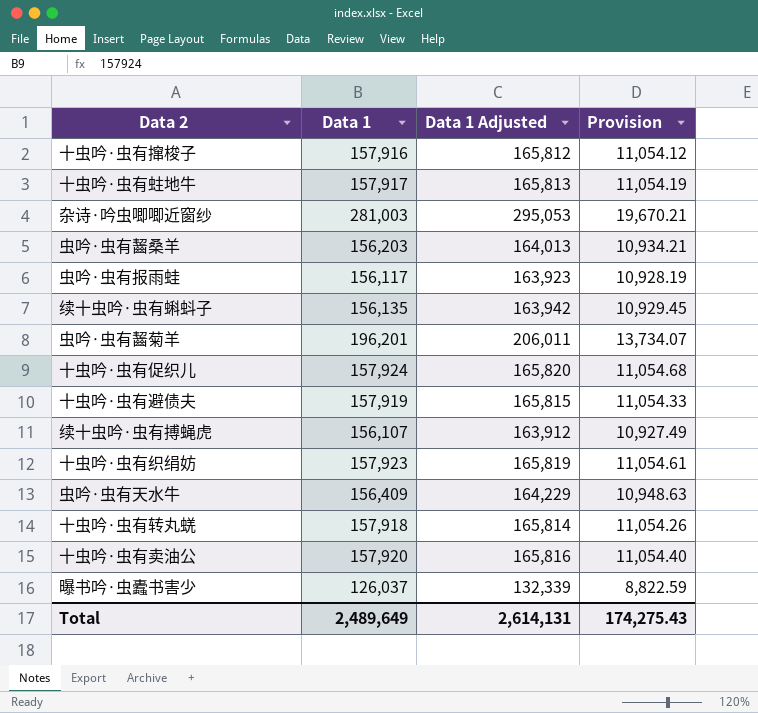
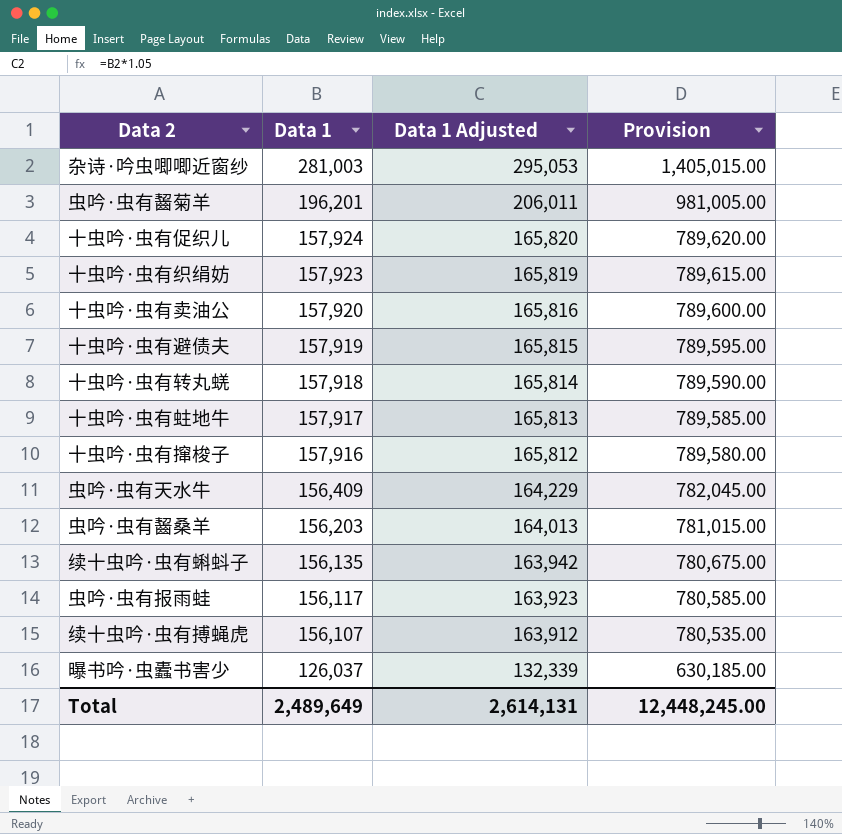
row order: none -> Data 1 descending
column Provision | formula: [Data 1] * 0.07 -> [Data 1] * 5
Total | Provision: 174,275.43 -> 12,448,245.00

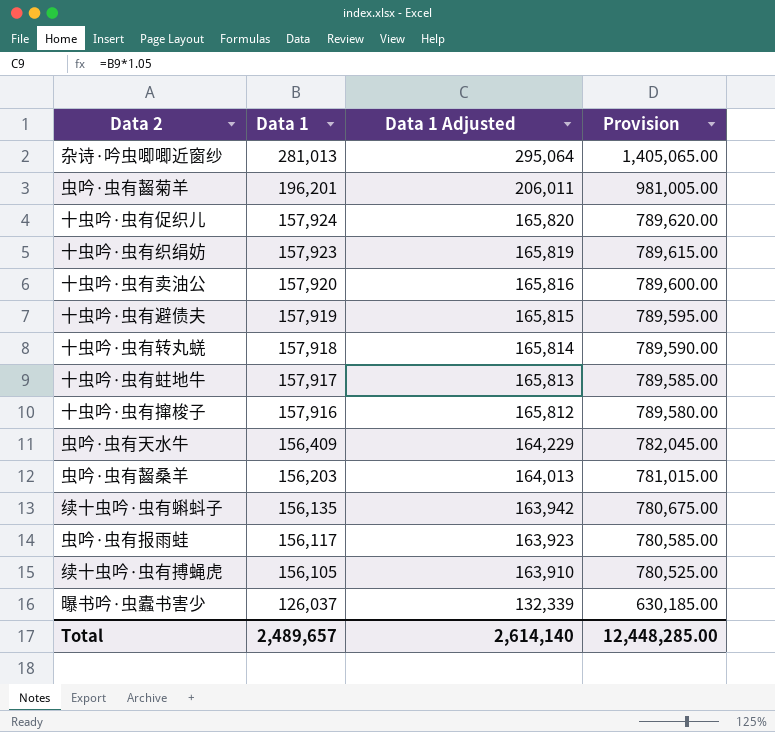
杂诗·吟虫唧唧近窗纱 | Data 1: 281,003 -> 281,013
杂诗·吟虫唧唧近窗纱 | Data 1 Adjusted: 295,053 -> 295,064
杂诗·吟虫唧唧近窗纱 | Provision: 1,405,015.00 -> 1,405,065.00
续十虫吟·虫有搏蝇虎 | Data 1: 156,107 -> 156,105
续十虫吟·虫有搏蝇虎 | Data 1 Adjusted: 163,912 -> 163,910
续十虫吟·虫有搏蝇虎 | Provision: 780,535.00 -> 780,525.00
Total | Data 1: 2,489,649 -> 2,489,657
Total | Data 1 Adjusted: 2,614,131 -> 2,614,140
Total | Provision: 12,448,245.00 -> 12,448,285.00

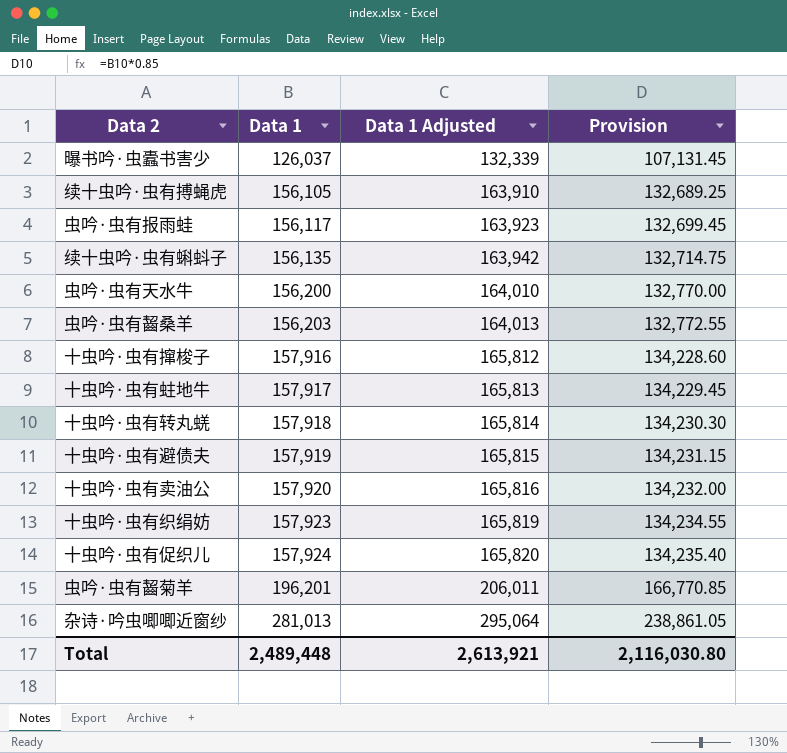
row order: Data 1 descending -> Data 1 ascending
column Provision | formula: [Data 1] * 5 -> [Data 1] * 0.85
虫吟·虫有天水牛 | Data 1: 156,409 -> 156,200
虫吟·虫有天水牛 | Data 1 Adjusted: 164,229 -> 164,010
Total | Data 1: 2,489,657 -> 2,489,448
Total | Data 1 Adjusted: 2,614,140 -> 2,613,921
Total | Provision: 12,448,285.00 -> 2,116,030.80

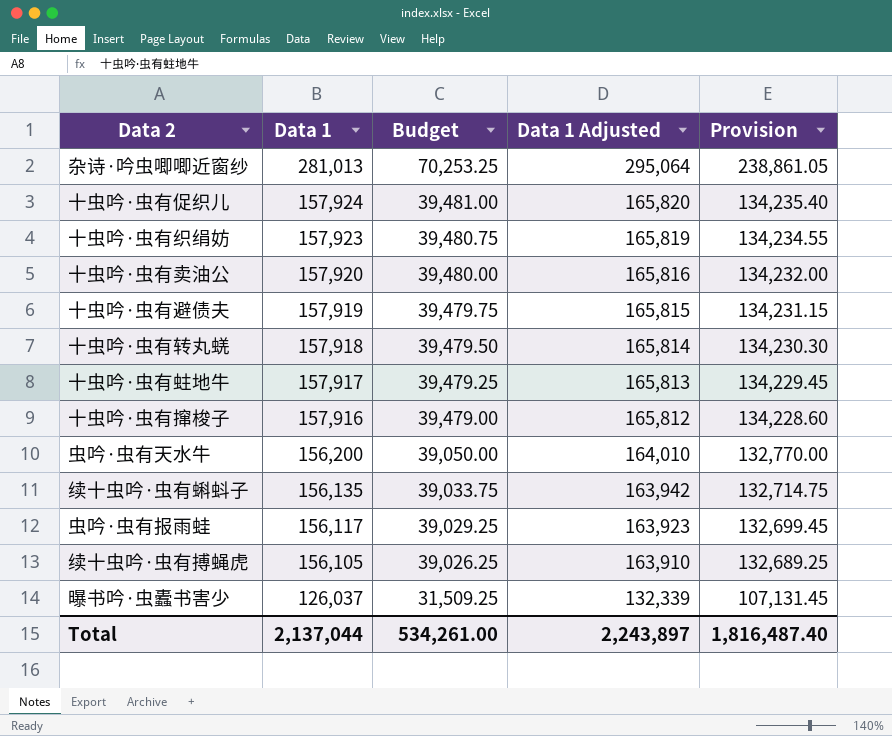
row order: Data 1 ascending -> Data 1 descending
column Budget | formula: none -> [Data 1] * 0.25
row 虫吟·虫有齧桑羊: 156,203 | 164,013 | 132,772.55 -> none
row 虫吟·虫有齧菊羊: 196,201 | 206,011 | 166,770.85 -> none
Total | Data 1: 2,489,448 -> 2,137,044
Total | Data 1 Adjusted: 2,613,921 -> 2,243,897
Total | Provision: 2,116,030.80 -> 1,816,487.40

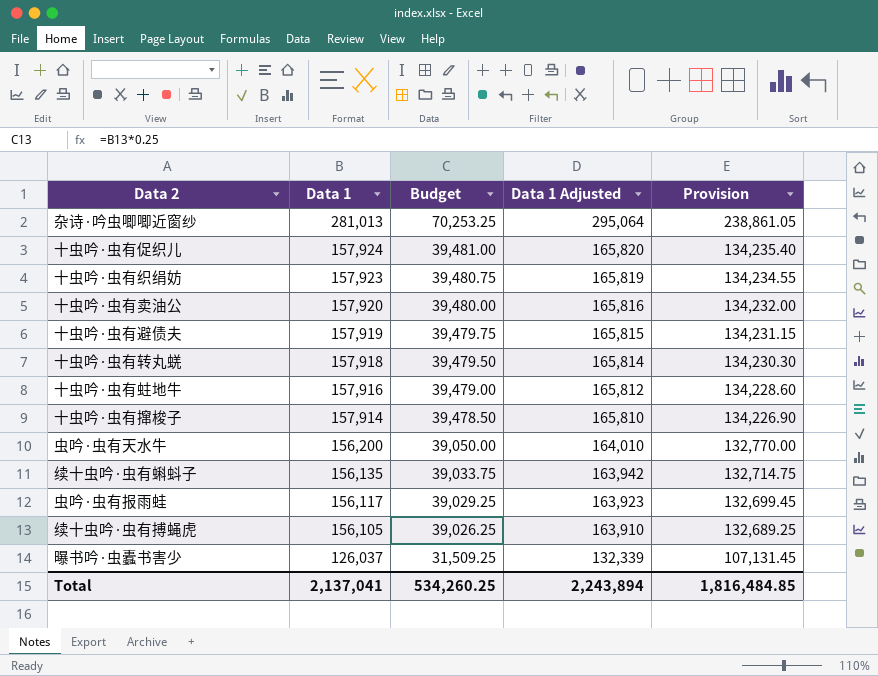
十虫吟·虫有蛀地牛 | Data 1: 157,917 -> 157,916
十虫吟·虫有蛀地牛 | Budget: 39,479.25 -> 39,479.00
十虫吟·虫有蛀地牛 | Data 1 Adjusted: 165,813 -> 165,812
十虫吟·虫有蛀地牛 | Provision: 134,229.45 -> 134,228.60
十虫吟·虫有撺梭子 | Data 1: 157,916 -> 157,914
十虫吟·虫有撺梭子 | Budget: 39,479.00 -> 39,478.50
十虫吟·虫有撺梭子 | Data 1 Adjusted: 165,812 -> 165,810
十虫吟·虫有撺梭子 | Provision: 134,228.60 -> 134,226.90
Total | Data 1: 2,137,044 -> 2,137,041
Total | Budget: 534,261.00 -> 534,260.25
Total | Data 1 Adjusted: 2,243,897 -> 2,243,894
Total | Provision: 1,816,487.40 -> 1,816,484.85

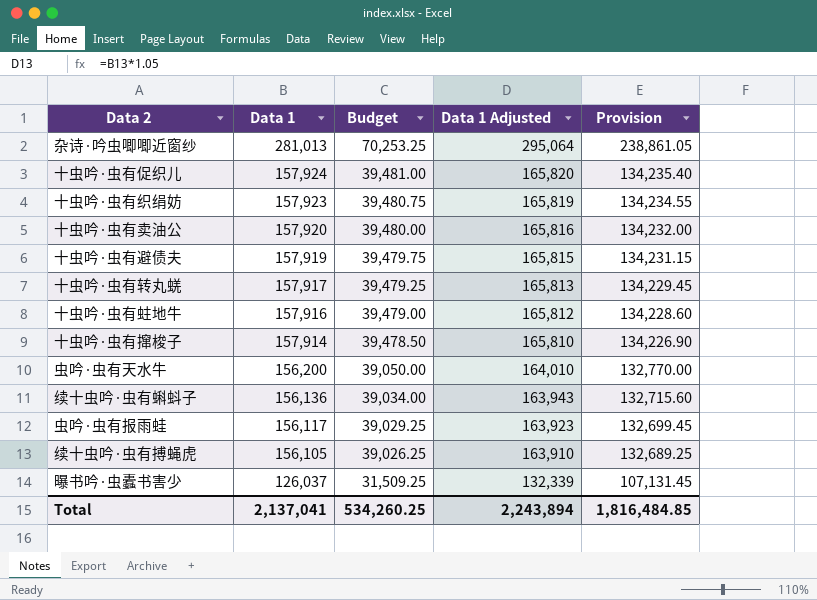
十虫吟·虫有转丸蜣 | Data 1: 157,918 -> 157,917
十虫吟·虫有转丸蜣 | Budget: 39,479.50 -> 39,479.25
十虫吟·虫有转丸蜣 | Data 1 Adjusted: 165,814 -> 165,813
十虫吟·虫有转丸蜣 | Provision: 134,230.30 -> 134,229.45
续十虫吟·虫有蝌蚪子 | Data 1: 156,135 -> 156,136
续十虫吟·虫有蝌蚪子 | Budget: 39,033.75 -> 39,034.00
续十虫吟·虫有蝌蚪子 | Data 1 Adjusted: 163,942 -> 163,943
续十虫吟·虫有蝌蚪子 | Provision: 132,714.75 -> 132,715.60

